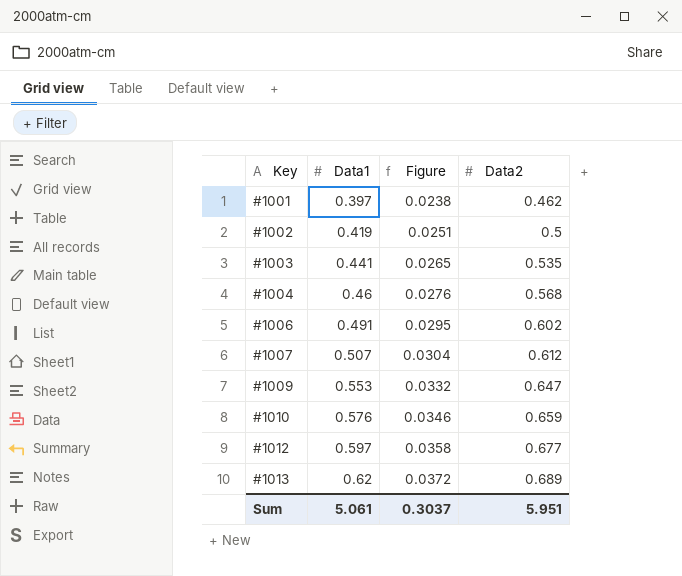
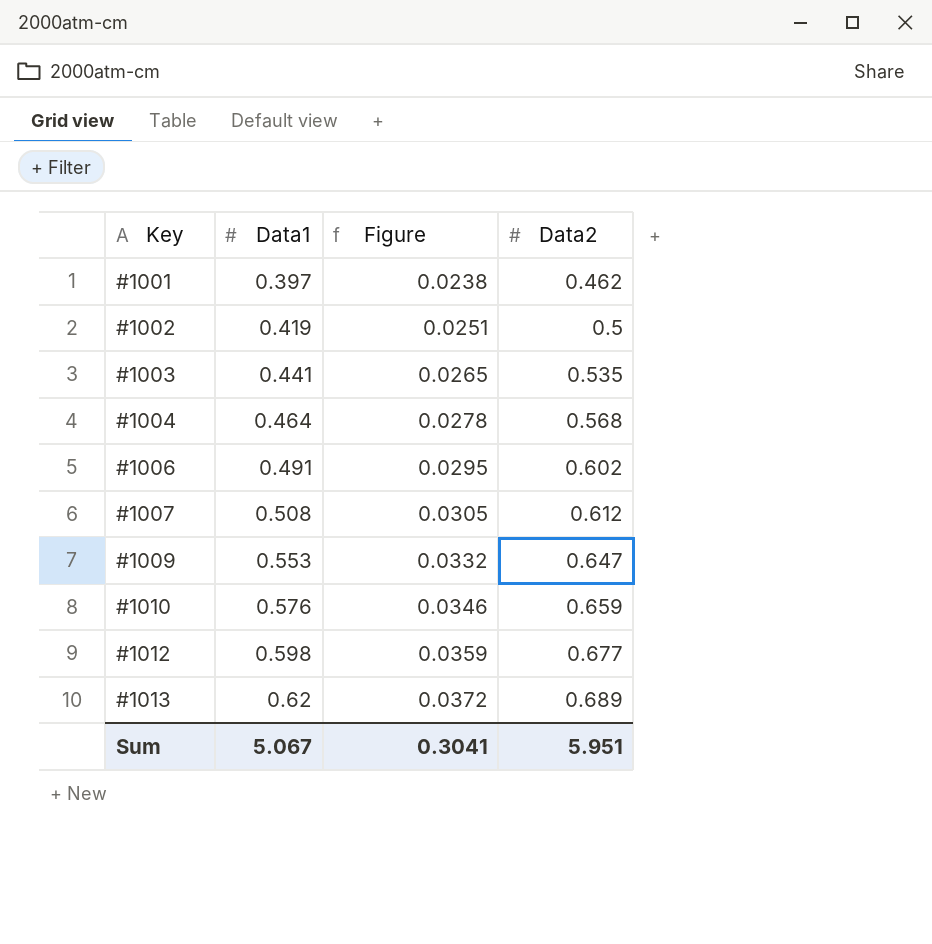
#1004 | Data1: 0.46 -> 0.464
#1004 | Figure: 0.0276 -> 0.0278
#1007 | Data1: 0.507 -> 0.508
#1007 | Figure: 0.0304 -> 0.0305
#1012 | Data1: 0.597 -> 0.598
#1012 | Figure: 0.0358 -> 0.0359
Sum | Data1: 5.061 -> 5.067
Sum | Figure: 0.3037 -> 0.3041

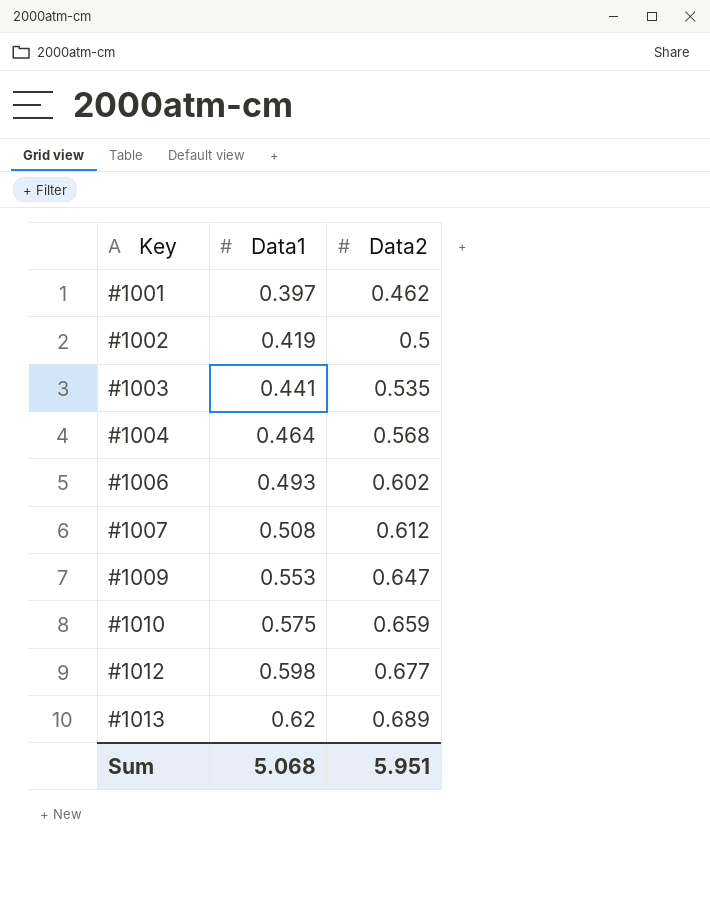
column Figure | formula: [Data1] * 0.06 -> none
#1006 | Data1: 0.491 -> 0.493
#1010 | Data1: 0.576 -> 0.575
Sum | Data1: 5.067 -> 5.068

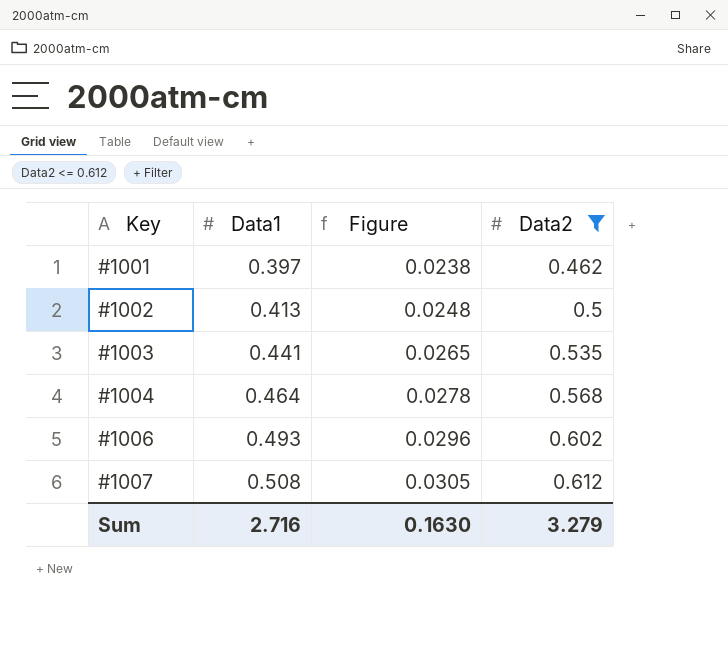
filter: none -> Data2 <= 0.612
column Figure | formula: none -> [Data1] * 0.06
#1002 | Data1: 0.419 -> 0.413
Sum | Data1: 5.068 -> 2.716
Sum | Data2: 5.951 -> 3.279

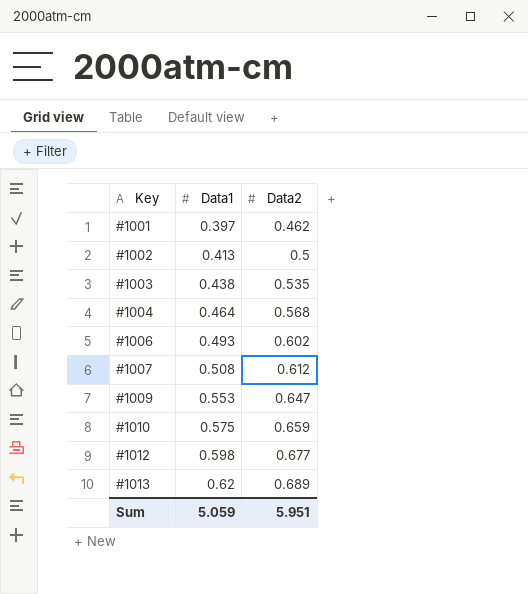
filter: Data2 <= 0.612 -> none
column Figure | formula: [Data1] * 0.06 -> none
#1003 | Data1: 0.441 -> 0.438
Sum | Data1: 2.716 -> 5.059
Sum | Data2: 3.279 -> 5.951

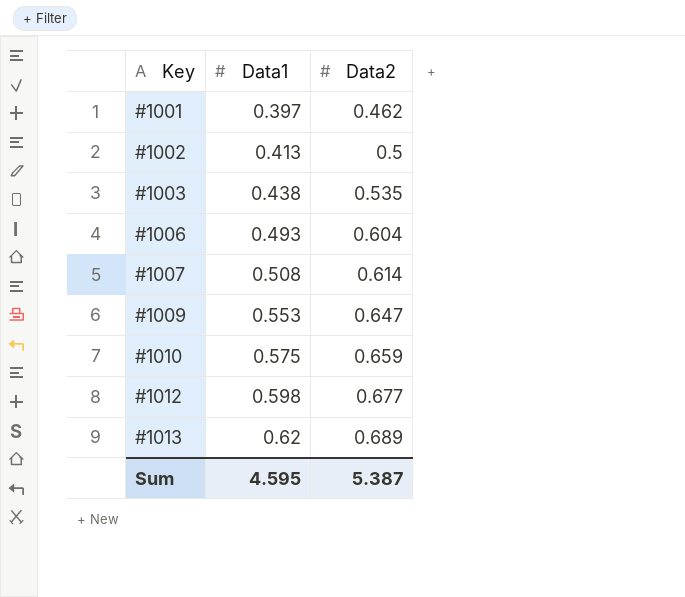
row #1004: 0.464 | 0.568 -> none
#1006 | Data2: 0.602 -> 0.604
#1007 | Data2: 0.612 -> 0.614
Sum | Data1: 5.059 -> 4.595
Sum | Data2: 5.951 -> 5.387

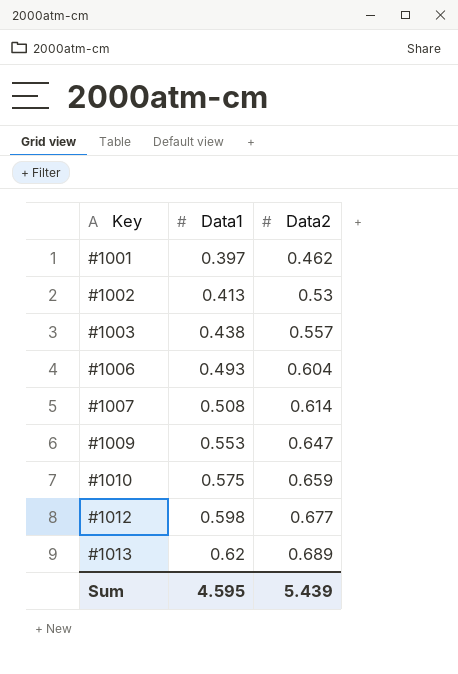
#1002 | Data2: 0.5 -> 0.53
#1003 | Data2: 0.535 -> 0.557
Sum | Data2: 5.387 -> 5.439

